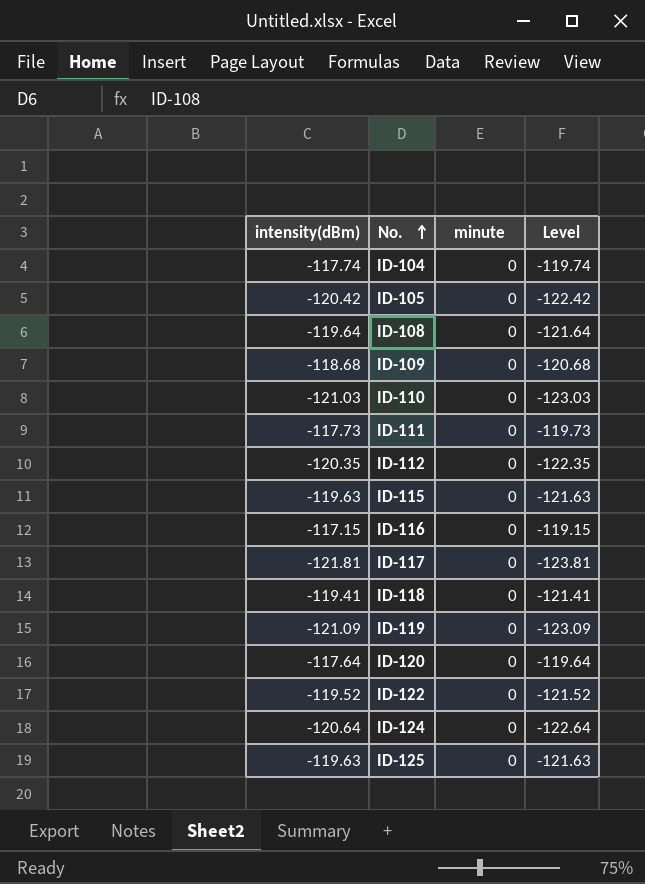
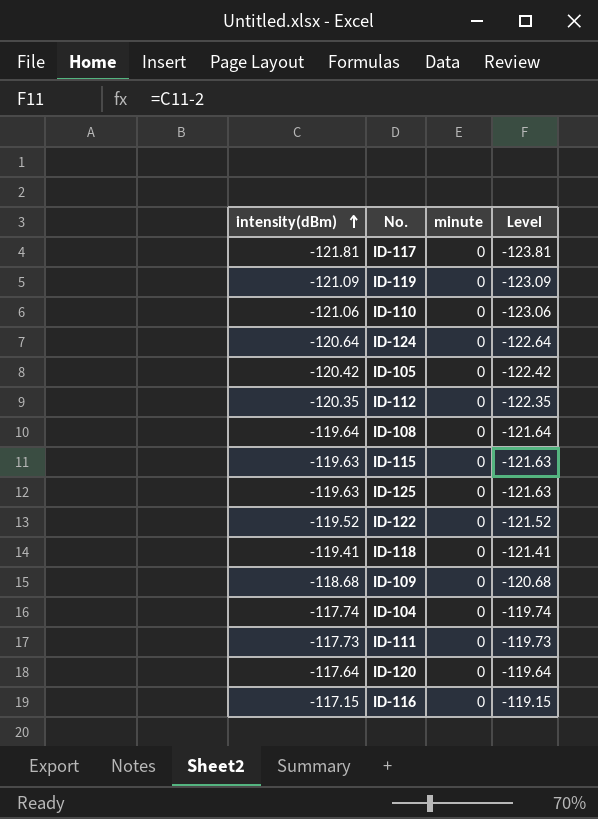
row order: No. ascending -> intensity(dBm) ascending
ID-110 | intensity(dBm): -121.03 -> -121.06
ID-110 | Level: -123.03 -> -123.06

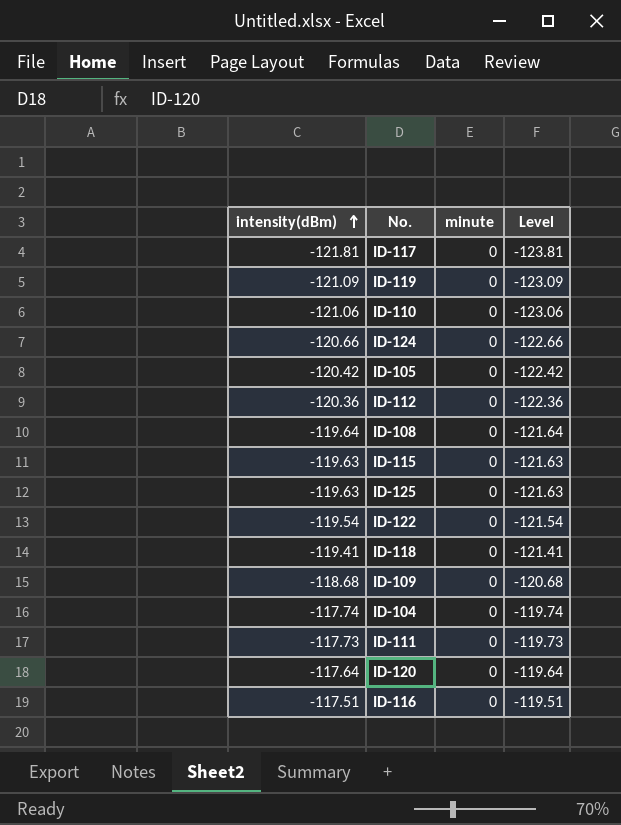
ID-124 | intensity(dBm): -120.64 -> -120.66
ID-124 | Level: -122.64 -> -122.66
ID-112 | intensity(dBm): -120.35 -> -120.36
ID-112 | Level: -122.35 -> -122.36
ID-122 | intensity(dBm): -119.52 -> -119.54
ID-122 | Level: -121.52 -> -121.54
ID-116 | intensity(dBm): -117.15 -> -117.51
ID-116 | Level: -119.15 -> -119.51

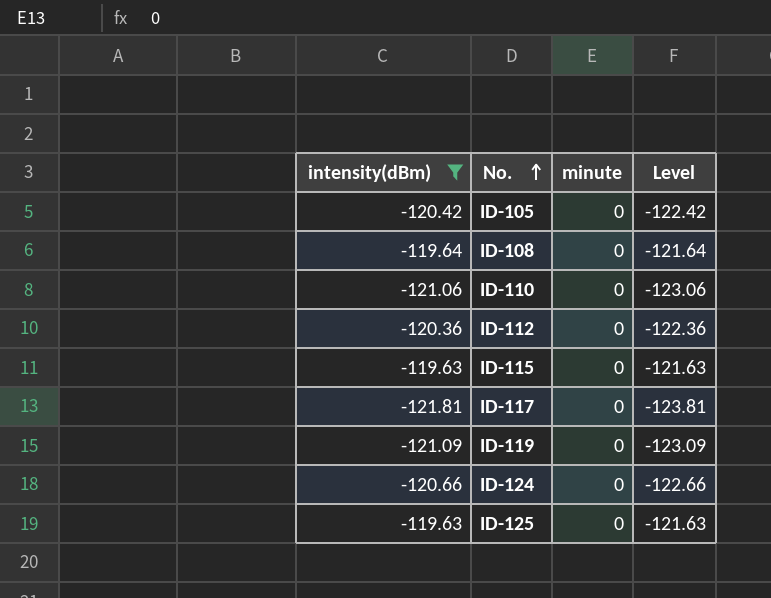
filter: none -> intensity(dBm) <= -119.63
row order: intensity(dBm) ascending -> No. ascending

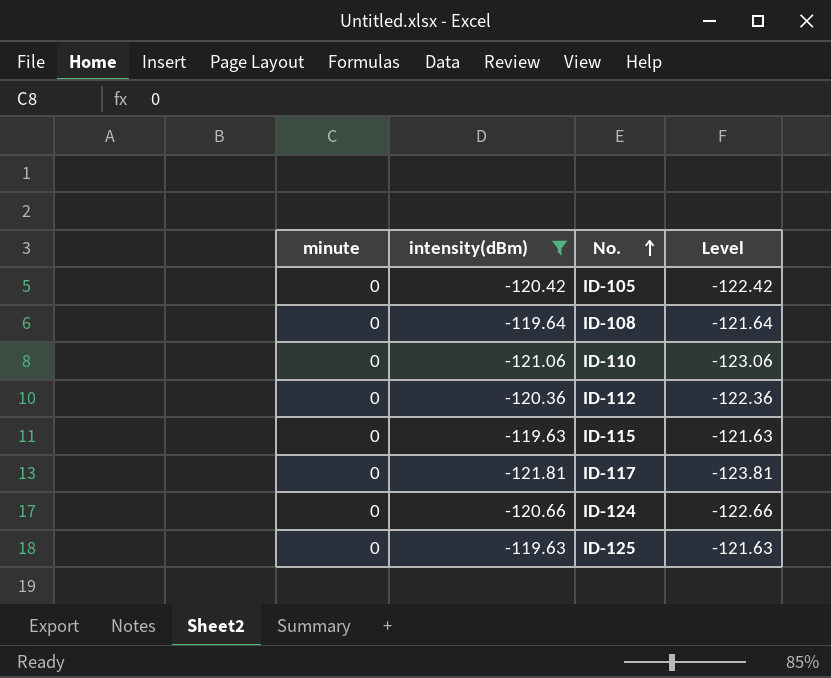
column minute | position: 3 -> 1
row ID-119: -121.09 | 0 | -123.09 -> none

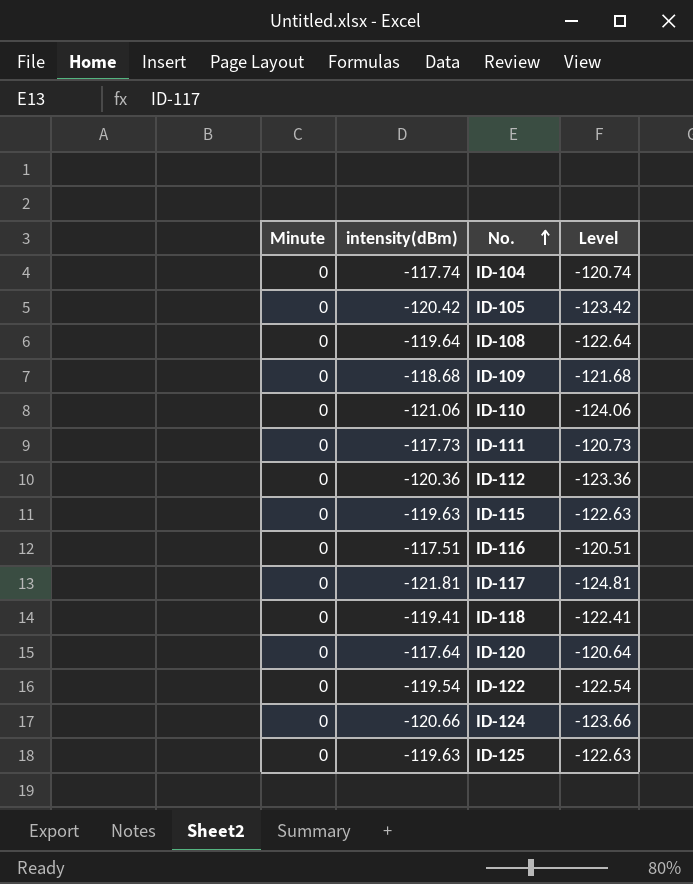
filter: intensity(dBm) <= -119.63 -> none
column name: minute -> Minute
column Level | formula: [intensity(dBm)] - 2 -> [intensity(dBm)] - 3

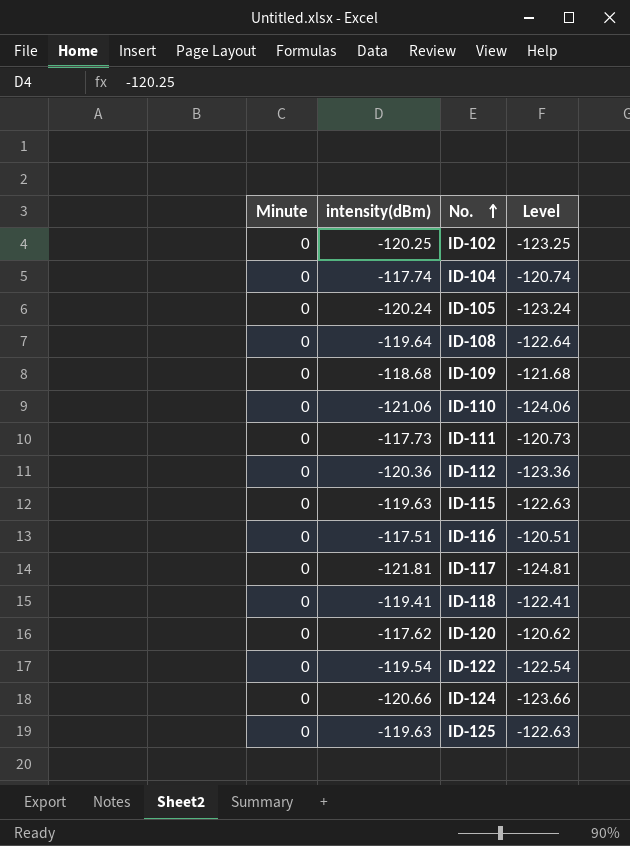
row ID-102: none -> 0 | -120.25 | -123.25
ID-105 | intensity(dBm): -120.42 -> -120.24
ID-105 | Level: -123.42 -> -123.24
ID-120 | intensity(dBm): -117.64 -> -117.62
ID-120 | Level: -120.64 -> -120.62

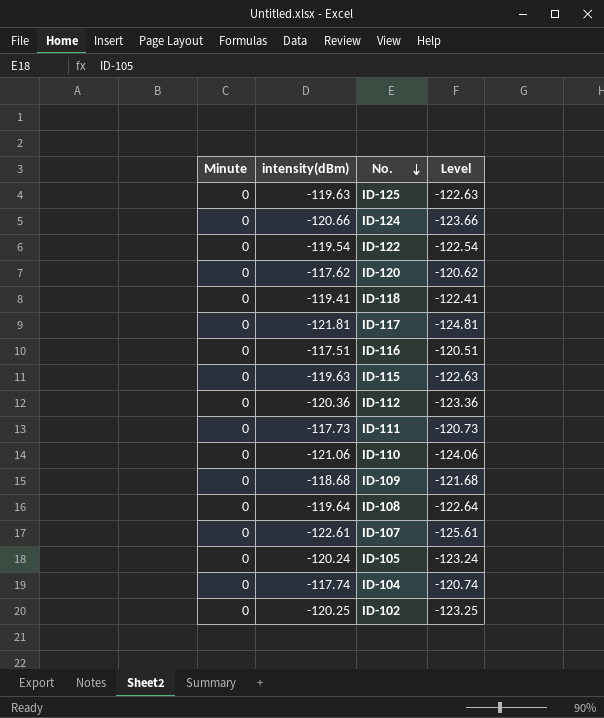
row order: No. ascending -> No. descending
row ID-107: none -> 0 | -122.61 | -125.61

